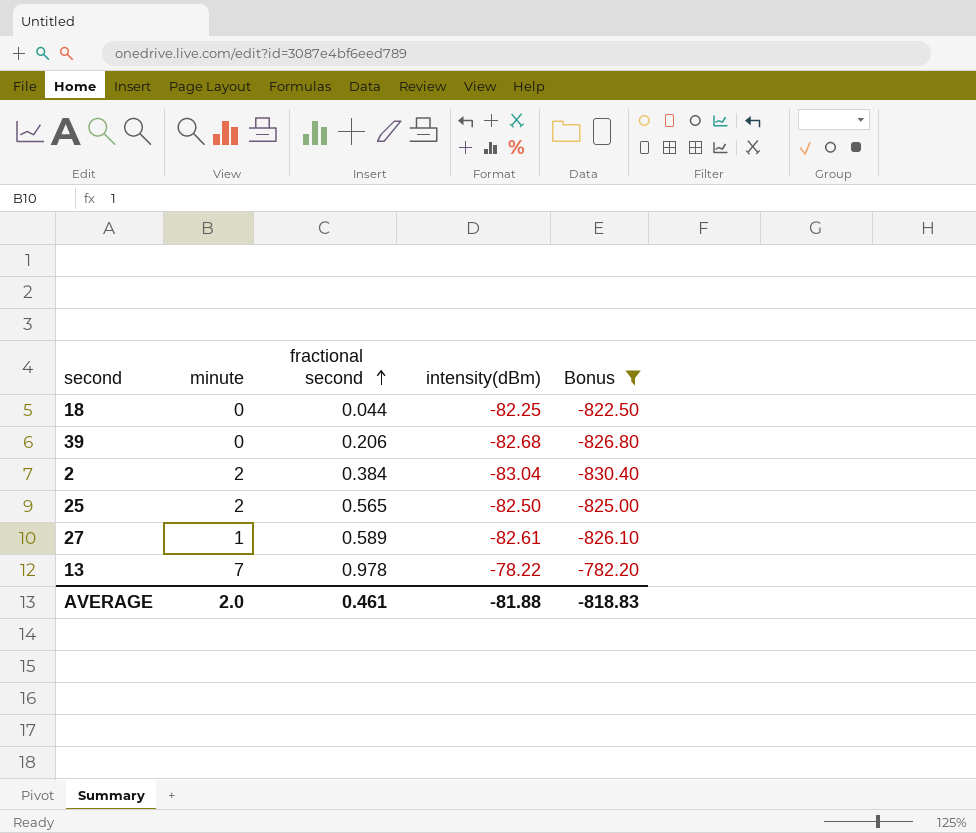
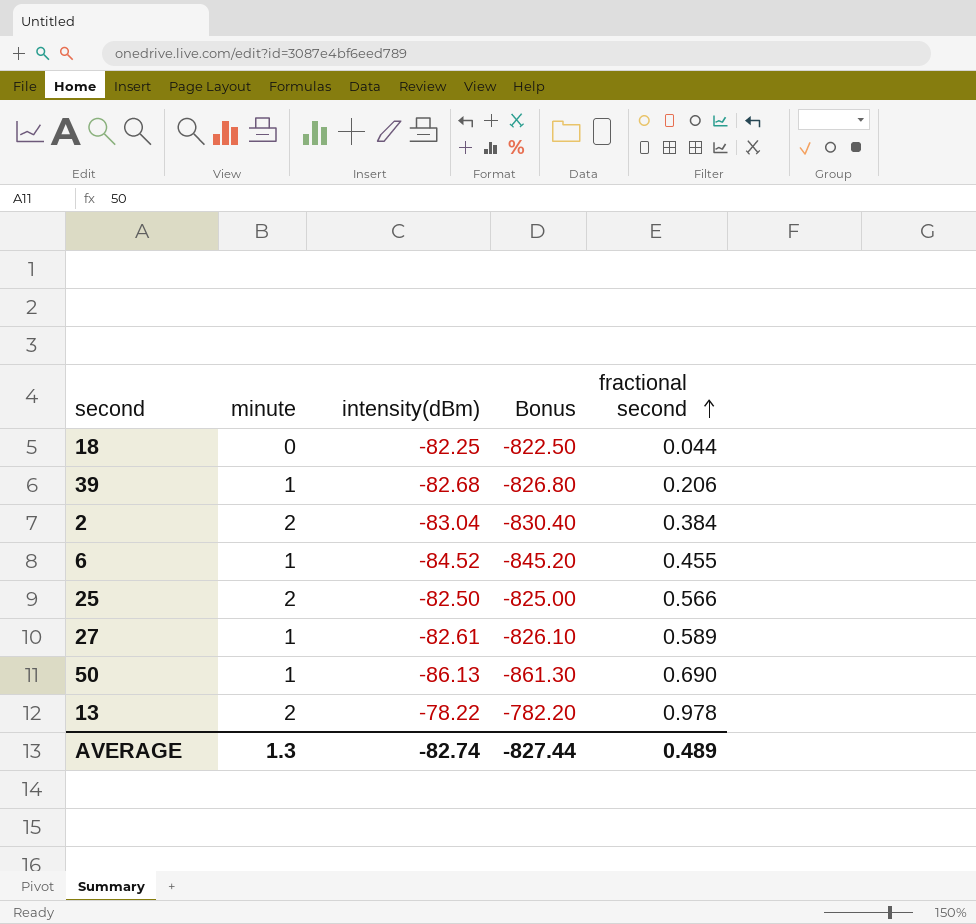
filter: Bonus >= -830.40 -> none
column fractional second | position: 3 -> 5
39 | minute: 0 -> 1
25 | fractional second: 0.565 -> 0.566
13 | minute: 7 -> 2
AVERAGE | minute: 2.0 -> 1.3
AVERAGE | intensity(dBm): -81.88 -> -82.74
AVERAGE | Bonus: -818.83 -> -827.44
AVERAGE | fractional second: 0.461 -> 0.489

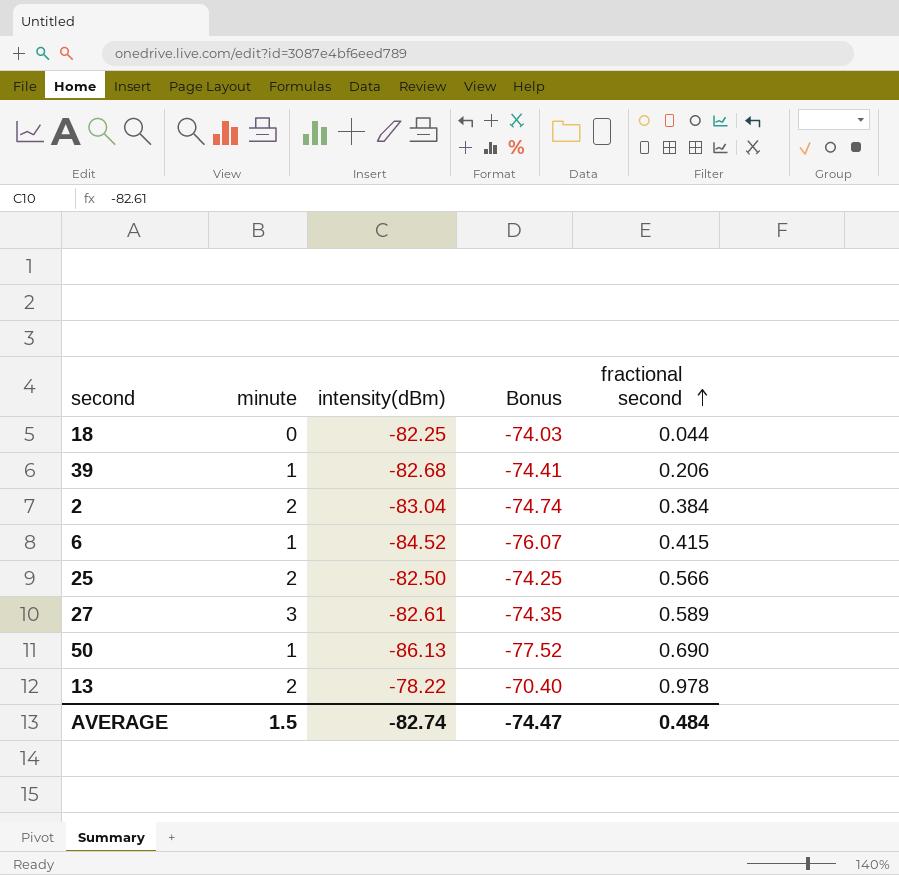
column Bonus | formula: [intensity(dBm)] * 10 -> [intensity(dBm)] * 0.9
6 | fractional second: 0.455 -> 0.415
27 | minute: 1 -> 3
AVERAGE | minute: 1.3 -> 1.5
AVERAGE | Bonus: -827.44 -> -74.47
AVERAGE | fractional second: 0.489 -> 0.484

